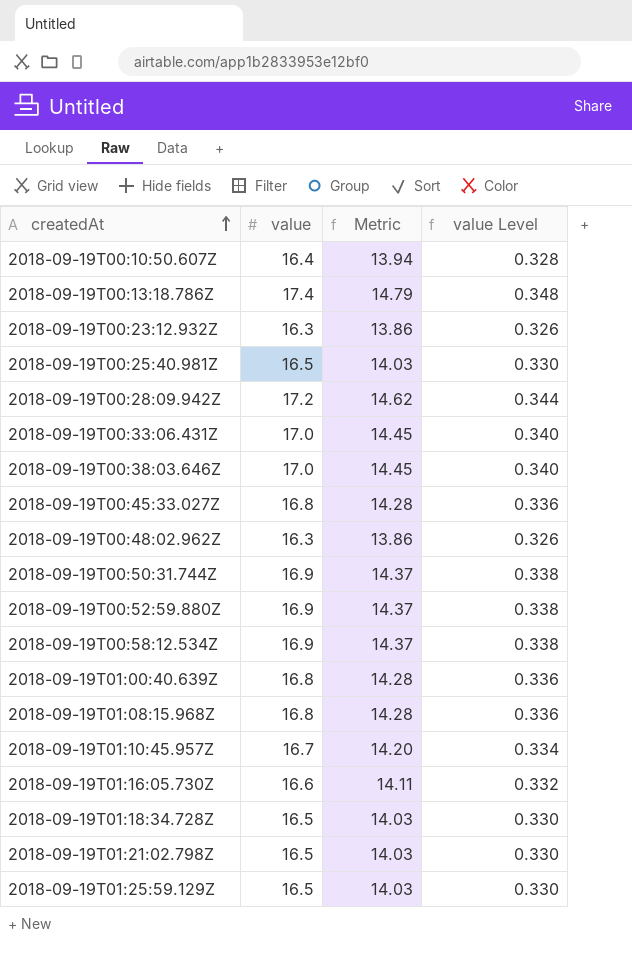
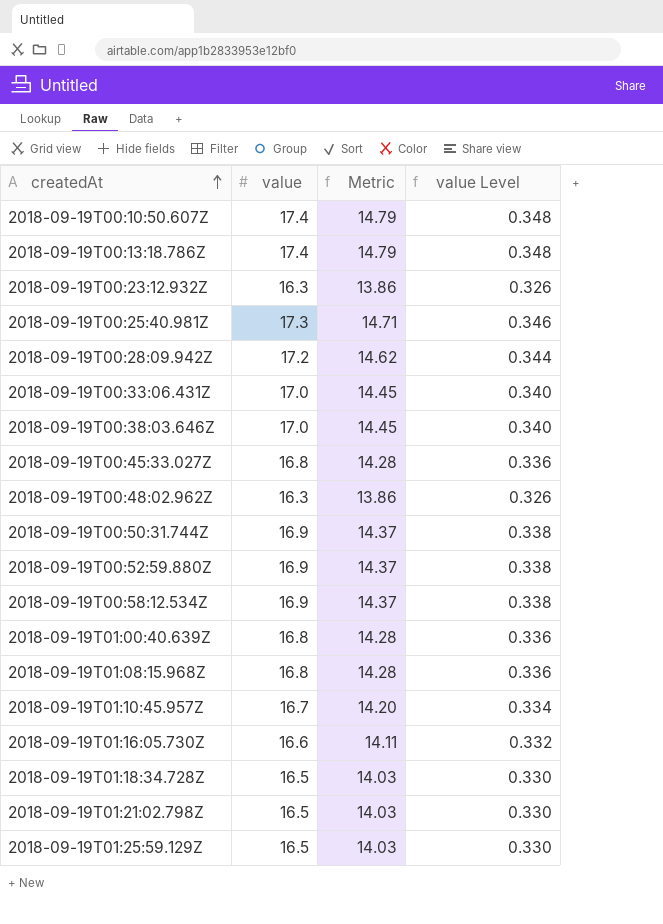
2018-09-19T00:10:50.607Z | value: 16.4 -> 17.4
2018-09-19T00:10:50.607Z | Metric: 13.94 -> 14.79
2018-09-19T00:10:50.607Z | value Level: 0.328 -> 0.348
2018-09-19T00:25:40.981Z | value: 16.5 -> 17.3
2018-09-19T00:25:40.981Z | Metric: 14.03 -> 14.71
2018-09-19T00:25:40.981Z | value Level: 0.330 -> 0.346

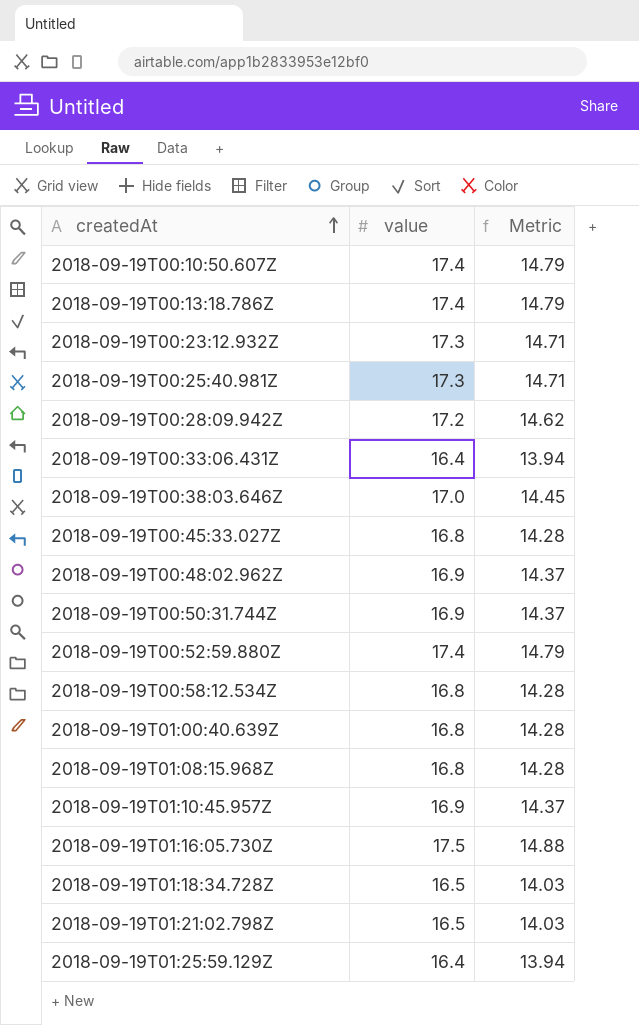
column value Level | formula: [value] * 0.02 -> none
2018-09-19T00:23:12.932Z | value: 16.3 -> 17.3
2018-09-19T00:23:12.932Z | Metric: 13.86 -> 14.71
2018-09-19T00:33:06.431Z | value: 17.0 -> 16.4
2018-09-19T00:33:06.431Z | Metric: 14.45 -> 13.94
2018-09-19T00:48:02.962Z | value: 16.3 -> 16.9
2018-09-19T00:48:02.962Z | Metric: 13.86 -> 14.37
2018-09-19T00:52:59.880Z | value: 16.9 -> 17.4
2018-09-19T00:52:59.880Z | Metric: 14.37 -> 14.79
2018-09-19T00:58:12.534Z | value: 16.9 -> 16.8
2018-09-19T00:58:12.534Z | Metric: 14.37 -> 14.28
2018-09-19T01:10:45.957Z | value: 16.7 -> 16.9
2018-09-19T01:10:45.957Z | Metric: 14.20 -> 14.37
2018-09-19T01:16:05.730Z | value: 16.6 -> 17.5
2018-09-19T01:16:05.730Z | Metric: 14.11 -> 14.88
2018-09-19T01:25:59.129Z | value: 16.5 -> 16.4
2018-09-19T01:25:59.129Z | Metric: 14.03 -> 13.94

